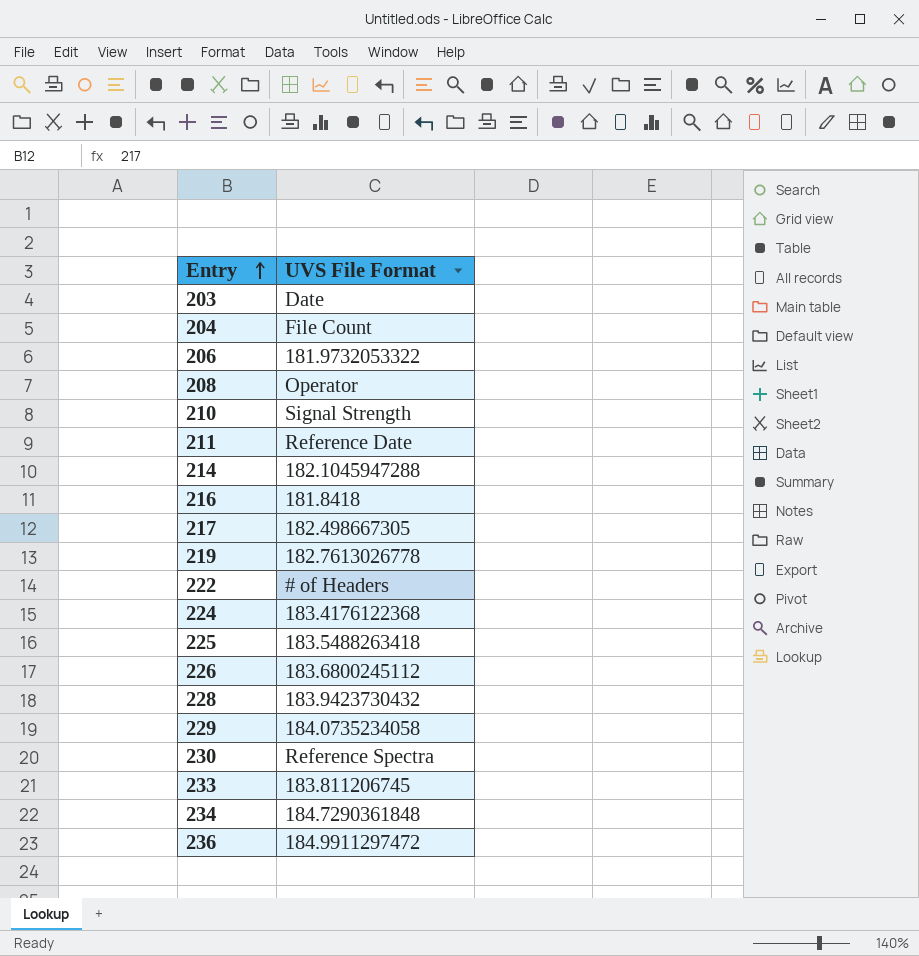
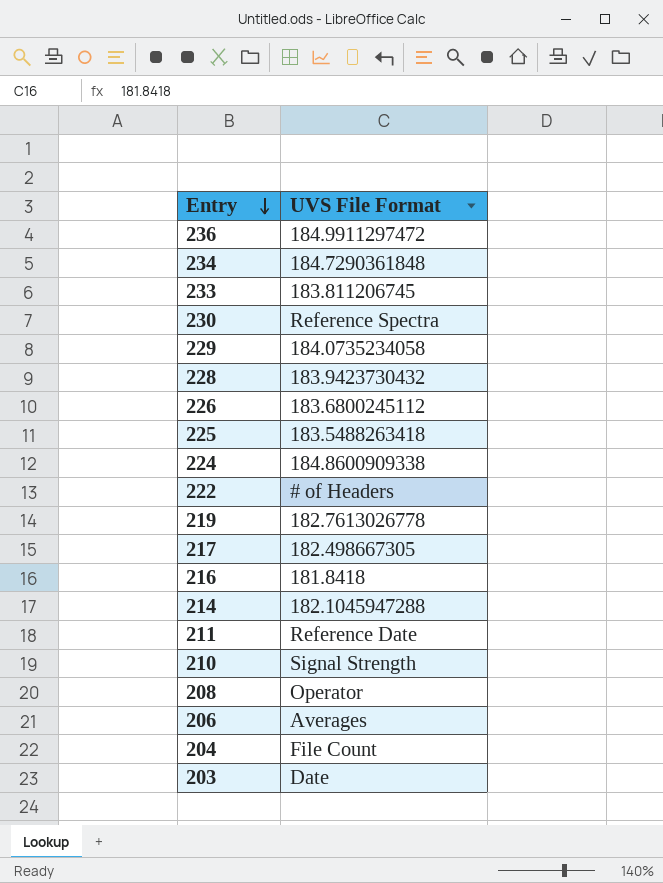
row order: Entry ascending -> Entry descending
224 | UVS File Format: 183.4176122368 -> 184.8600909338
206 | UVS File Format: 181.9732053322 -> Averages

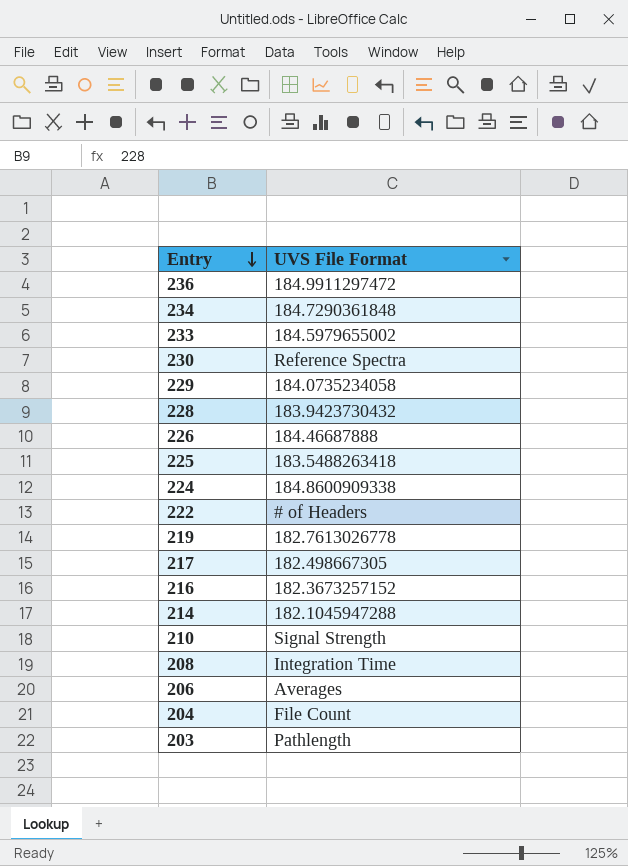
row 211: Reference Date -> none
233 | UVS File Format: 183.811206745 -> 184.5979655002
226 | UVS File Format: 183.6800245112 -> 184.46687888
216 | UVS File Format: 181.8418 -> 182.3673257152
208 | UVS File Format: Operator -> Integration Time
203 | UVS File Format: Date -> Pathlength

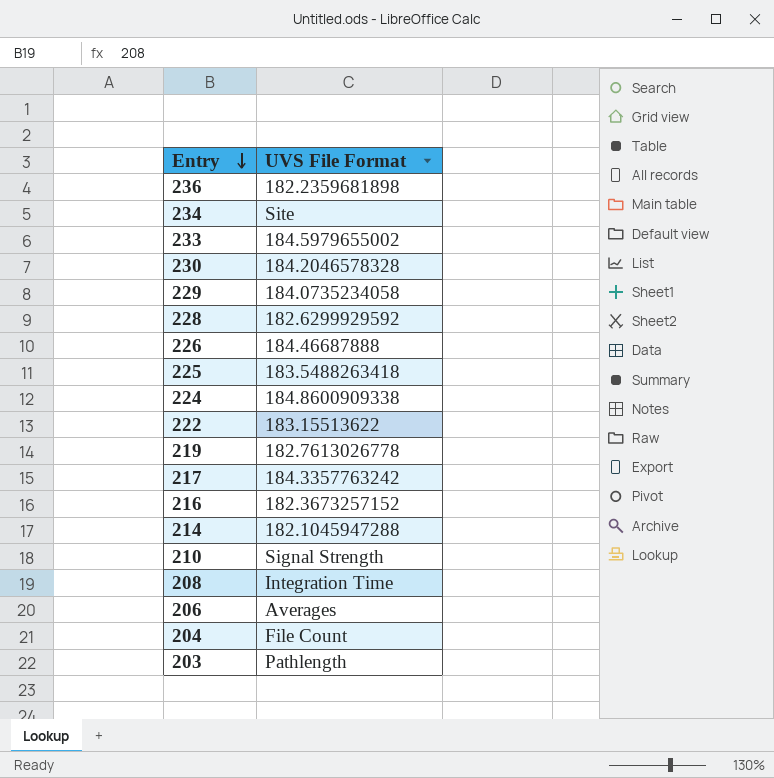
236 | UVS File Format: 184.9911297472 -> 182.2359681898
234 | UVS File Format: 184.7290361848 -> Site
230 | UVS File Format: Reference Spectra -> 184.2046578328
228 | UVS File Format: 183.9423730432 -> 182.6299929592
222 | UVS File Format: # of Headers -> 183.15513622
217 | UVS File Format: 182.498667305 -> 184.3357763242

